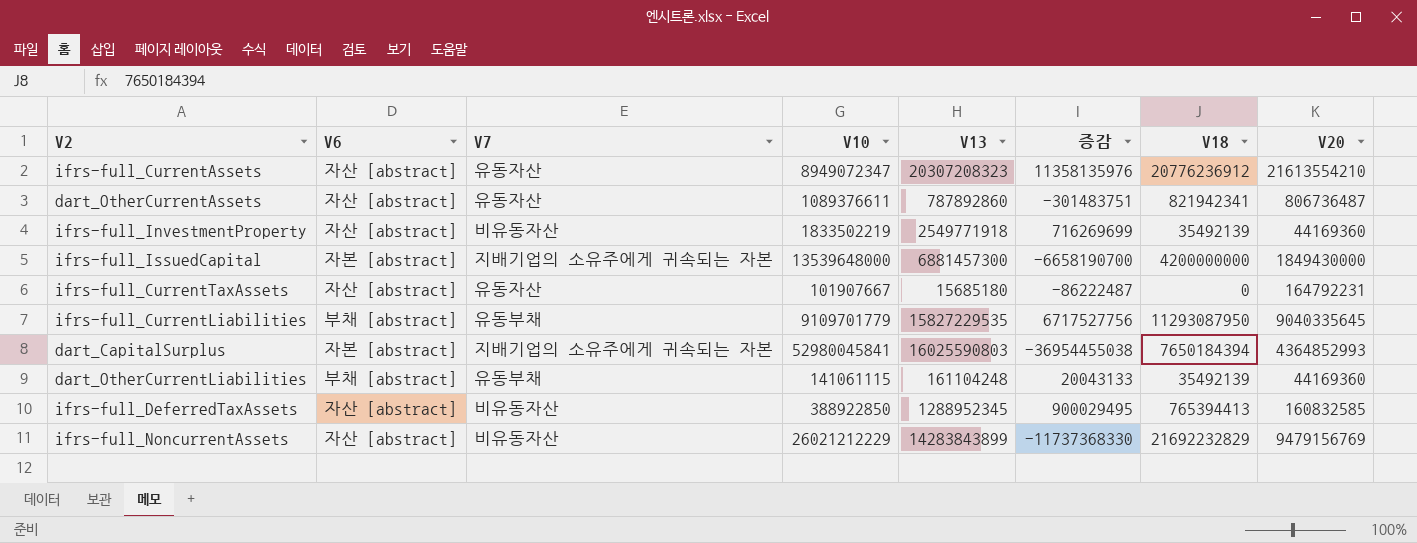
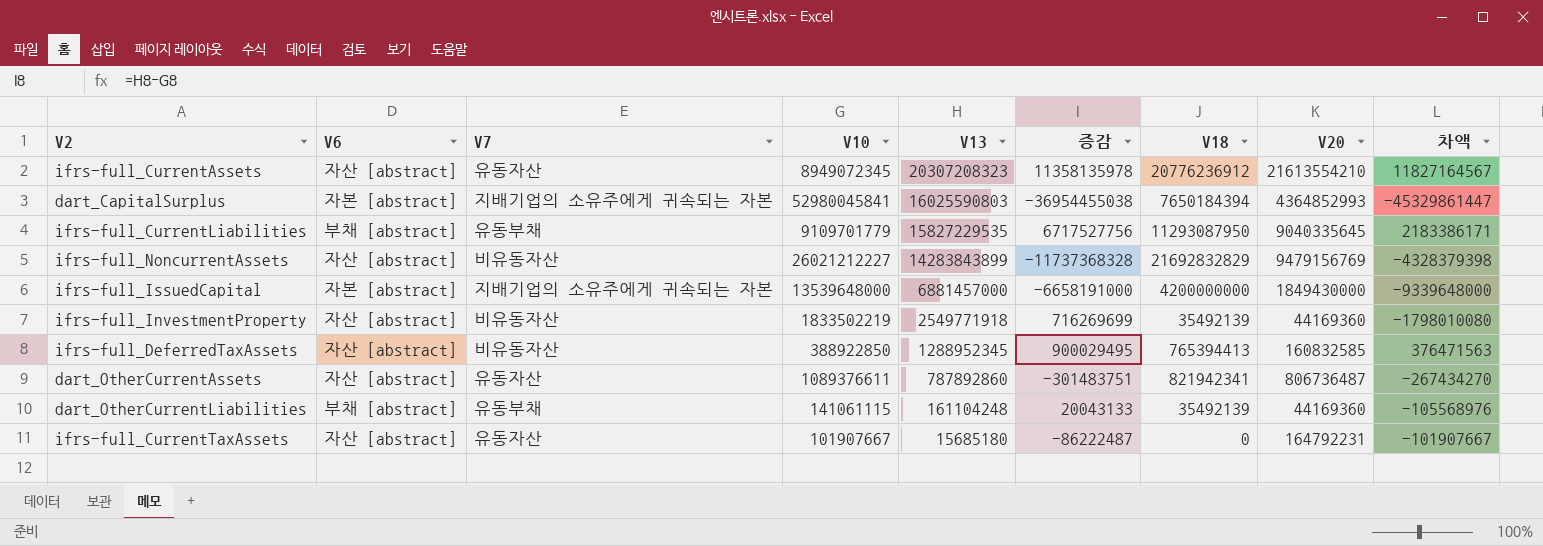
row order: none -> V13 descending
column 차액 | formula: none -> [V18] - [V10]
ifrs-full_CurrentAssets | V10: 8949072347 -> 8949072345
ifrs-full_CurrentAssets | 증감: 11358135976 -> 11358135978
ifrs-full_NoncurrentAssets | V10: 26021212229 -> 26021212227
ifrs-full_NoncurrentAssets | 증감: -11737368330 -> -11737368328
ifrs-full_NoncurrentAssets | V18: 21692232829 -> 21692832829
ifrs-full_IssuedCapital | V13: 6881457300 -> 6881457000
ifrs-full_IssuedCapital | 증감: -6658190700 -> -6658191000

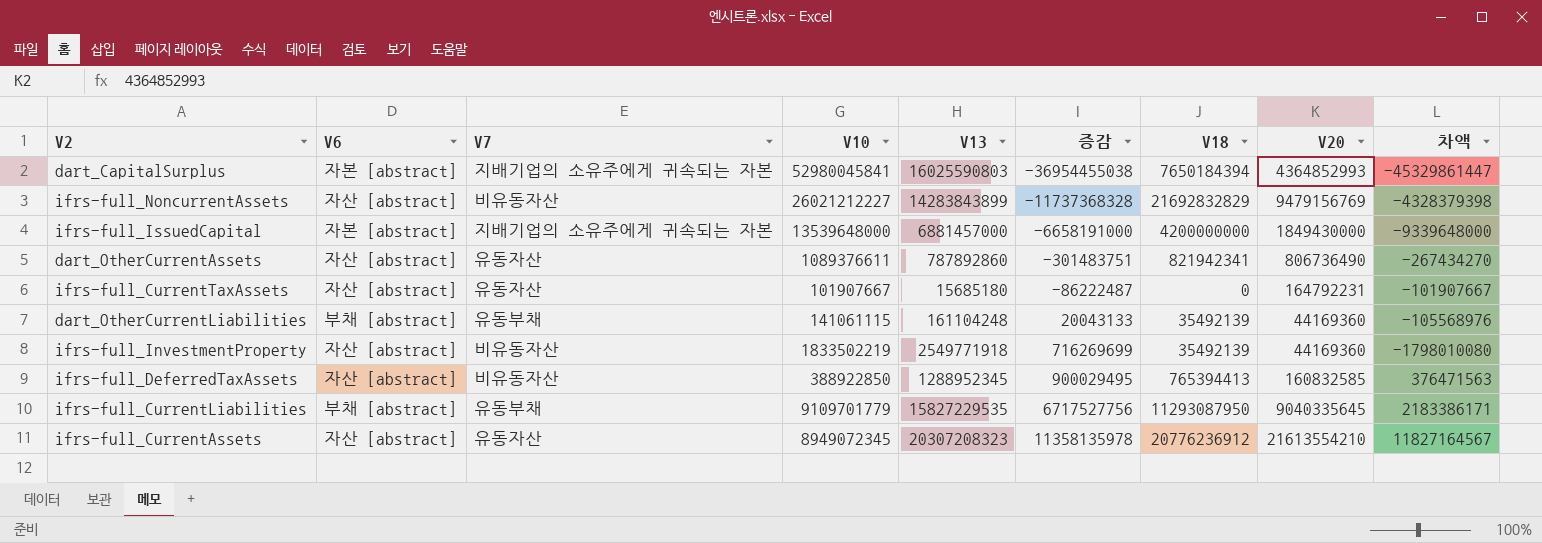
row order: V13 descending -> 증감 ascending
dart_OtherCurrentAssets | V20: 806736487 -> 806736490

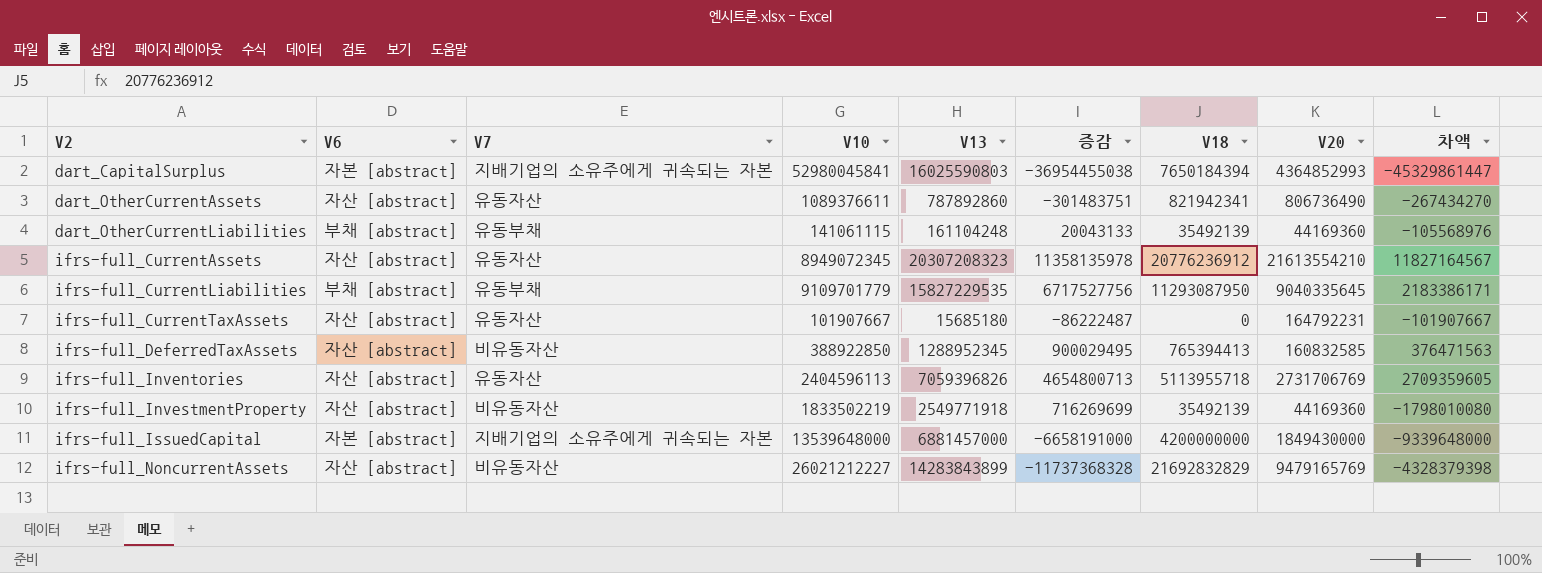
row order: 증감 ascending -> V2 ascending
row ifrs-full_Inventories: none -> 자산 [abstract] | 유동자산 | 2404596113 | 7059396826 | 4654800713 | 5113955718 | 2731706769 | 2709359605
ifrs-full_NoncurrentAssets | V20: 9479156769 -> 9479165769

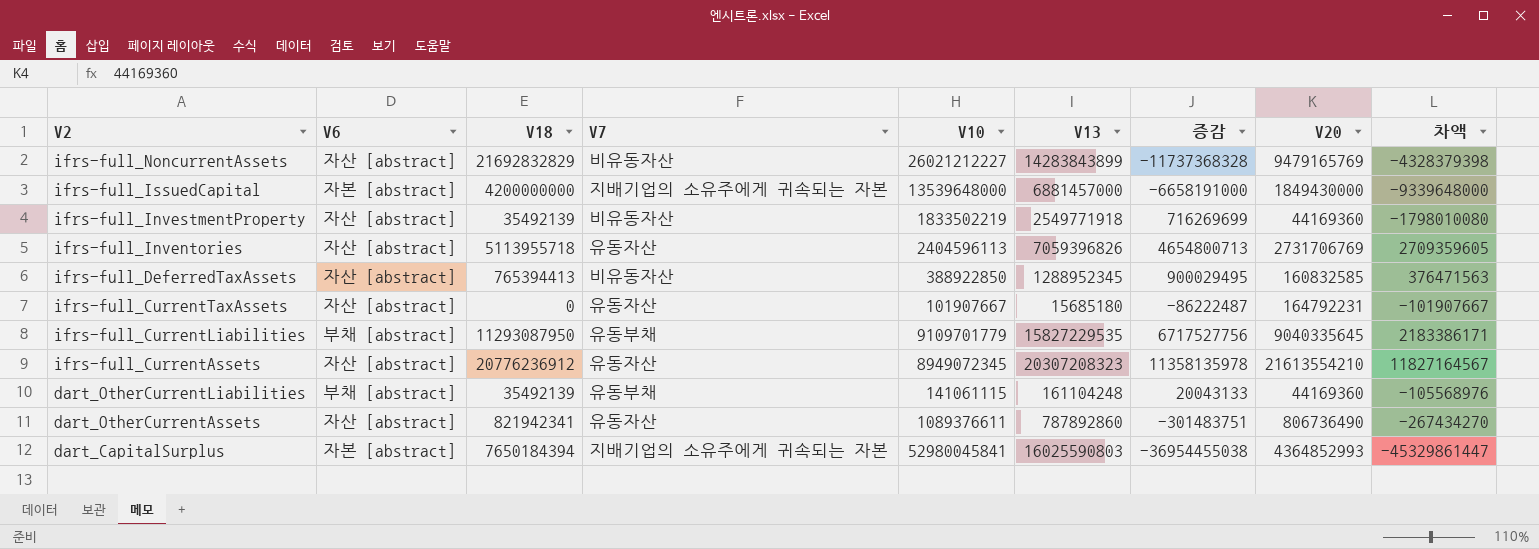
row order: V2 ascending -> V2 descending
column V18 | position: 7 -> 3

